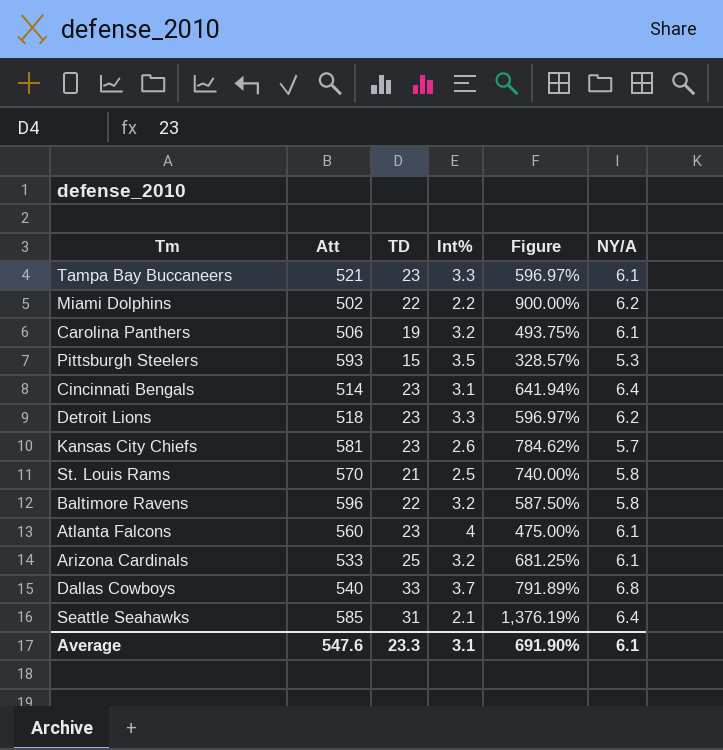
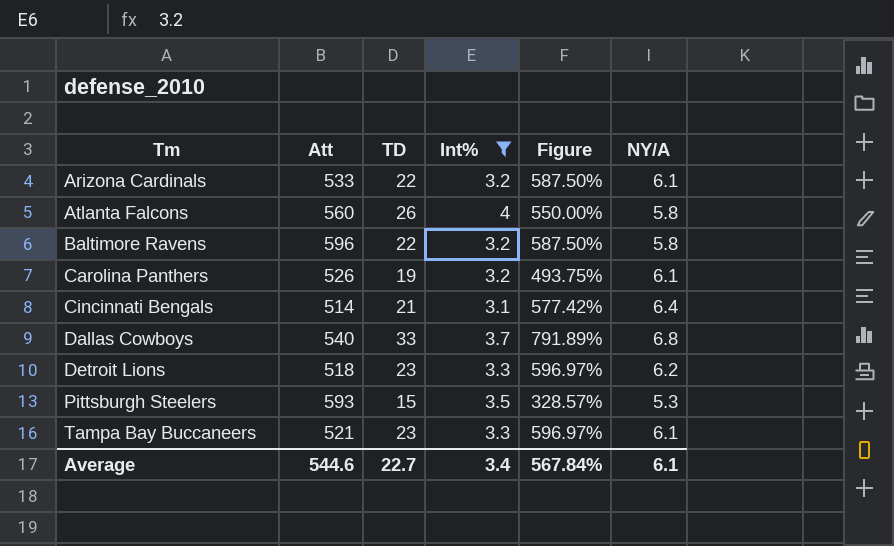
filter: none -> Int% >= 3.1
row order: none -> Tm ascending
Arizona Cardinals | TD: 25 -> 22
Arizona Cardinals | Figure: 681.25% -> 587.50%
Atlanta Falcons | TD: 23 -> 26
Atlanta Falcons | Figure: 475.00% -> 550.00%
Atlanta Falcons | NY/A: 6.1 -> 5.8
Carolina Panthers | Att: 506 -> 526
Cincinnati Bengals | TD: 23 -> 21
Cincinnati Bengals | Figure: 641.94% -> 577.42%
Average | Att: 547.6 -> 544.6
Average | TD: 23.3 -> 22.7
Average | Int%: 3.1 -> 3.4
Average | Figure: 691.90% -> 567.84%

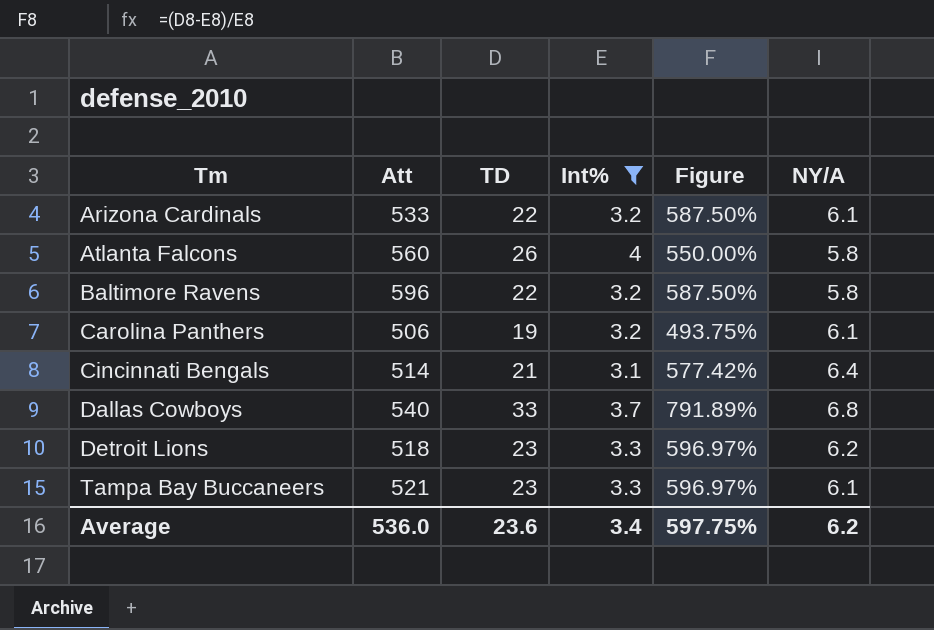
row Pittsburgh Steelers: 593 | 15 | 3.5 | 328.57% | 5.3 -> none
Carolina Panthers | Att: 526 -> 506
Average | Att: 544.6 -> 536.0
Average | TD: 22.7 -> 23.6
Average | Figure: 567.84% -> 597.75%
Average | NY/A: 6.1 -> 6.2

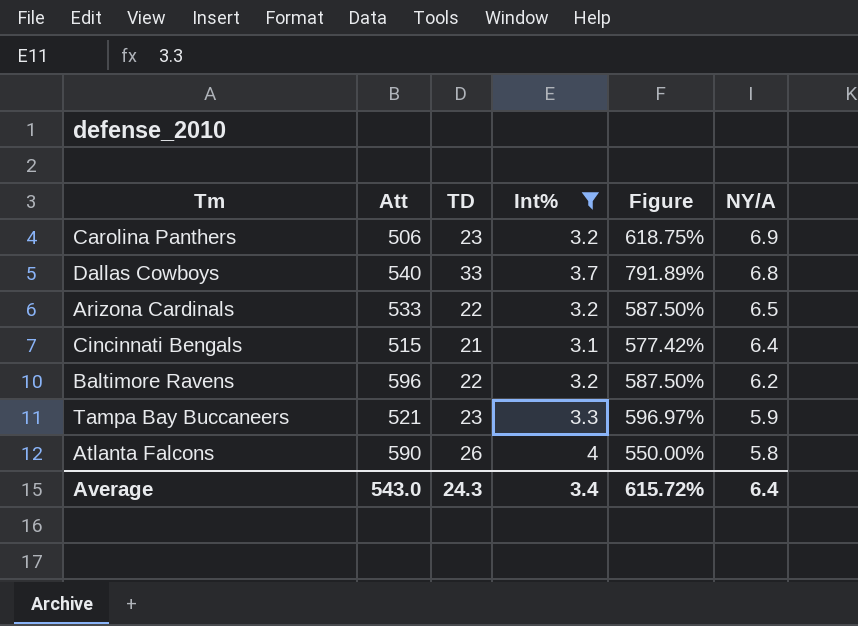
row order: Tm ascending -> NY/A descending
row Detroit Lions: 518 | 23 | 3.3 | 596.97% | 6.2 -> none
Carolina Panthers | TD: 19 -> 23
Carolina Panthers | Figure: 493.75% -> 618.75%
Carolina Panthers | NY/A: 6.1 -> 6.9
Arizona Cardinals | NY/A: 6.1 -> 6.5
Cincinnati Bengals | Att: 514 -> 515
Baltimore Ravens | NY/A: 5.8 -> 6.2
Tampa Bay Buccaneers | NY/A: 6.1 -> 5.9
Atlanta Falcons | Att: 560 -> 590
Average | Att: 536.0 -> 543.0
Average | TD: 23.6 -> 24.3
Average | Figure: 597.75% -> 615.72%
Average | NY/A: 6.2 -> 6.4

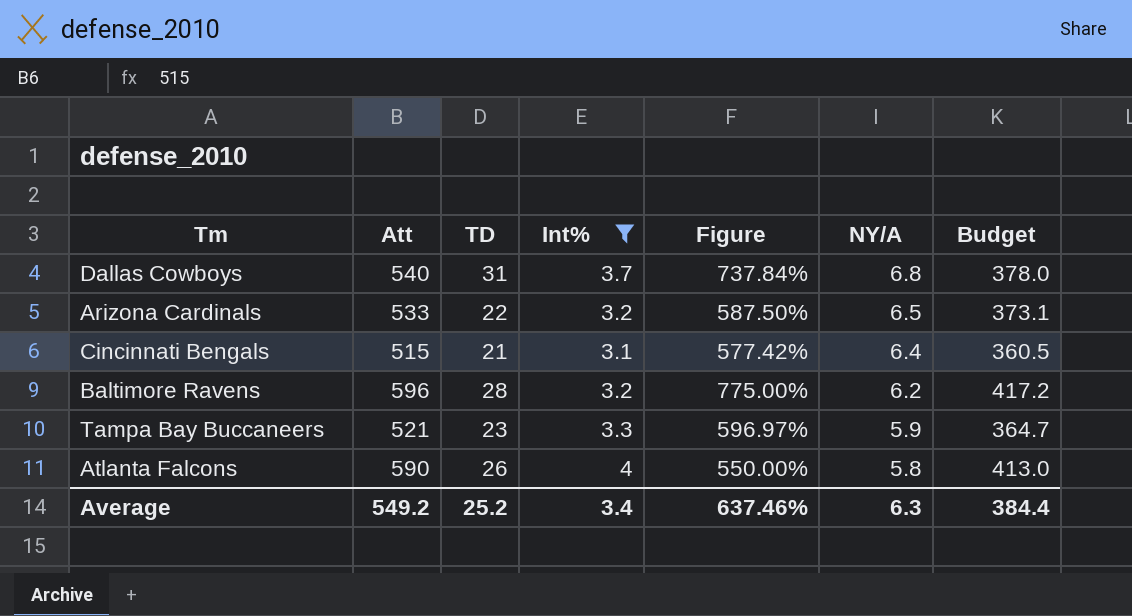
column Budget | formula: none -> [Att] * 0.7
row Carolina Panthers: 506 | 23 | 3.2 | 618.75% | 6.9 -> none
Dallas Cowboys | TD: 33 -> 31
Dallas Cowboys | Figure: 791.89% -> 737.84%
Baltimore Ravens | TD: 22 -> 28
Baltimore Ravens | Figure: 587.50% -> 775.00%
Average | Att: 543.0 -> 549.2
Average | TD: 24.3 -> 25.2
Average | Figure: 615.72% -> 637.46%
Average | NY/A: 6.4 -> 6.3

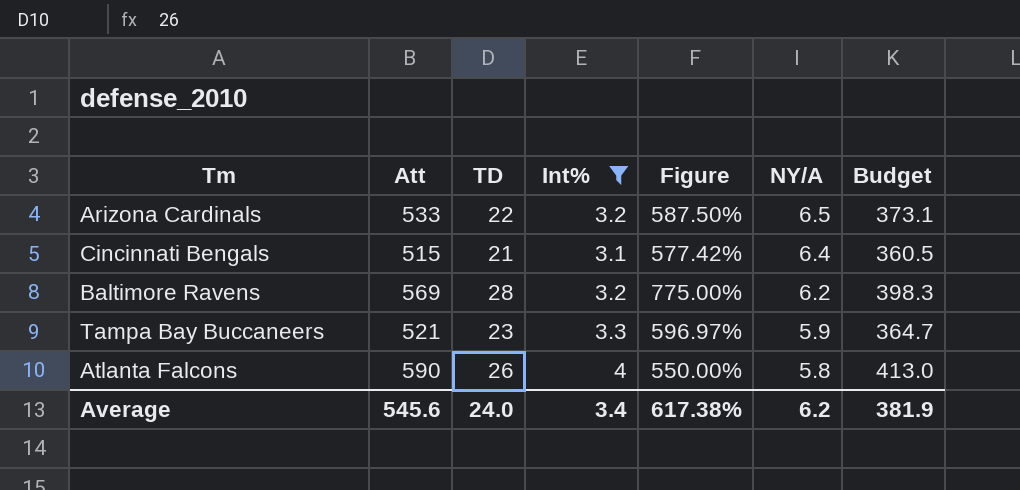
row Dallas Cowboys: 540 | 31 | 3.7 | 737.84% | 6.8 | 378.0 -> none
Baltimore Ravens | Att: 596 -> 569
Baltimore Ravens | Budget: 417.2 -> 398.3
Average | Att: 549.2 -> 545.6
Average | TD: 25.2 -> 24.0
Average | Figure: 637.46% -> 617.38%
Average | NY/A: 6.3 -> 6.2
Average | Budget: 384.4 -> 381.9

